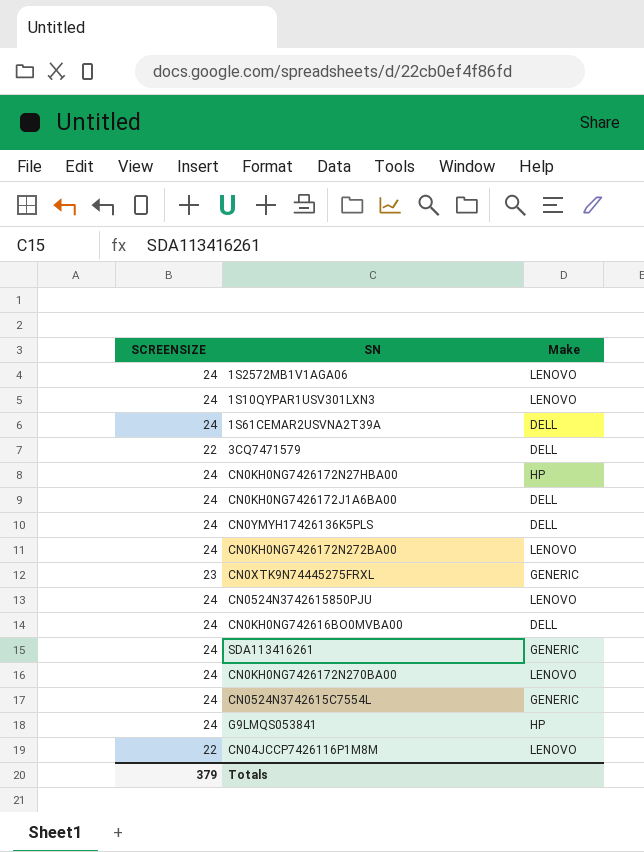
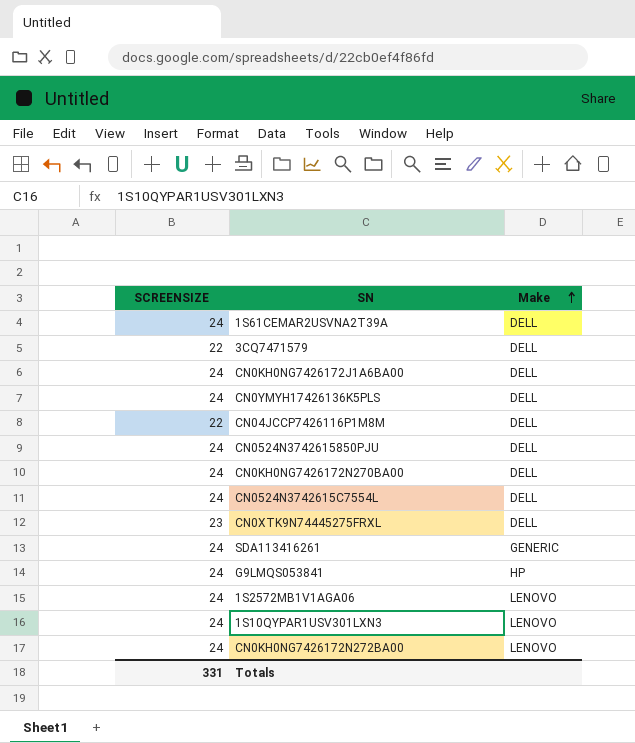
row order: none -> Make ascending
row CN0KH0NG7426172N27HBA00: 24 | HP -> none
row CN0KH0NG742616BO0MVBA00: 24 | DELL -> none
CN04JCCP7426116P1M8M | Make: LENOVO -> DELL
CN0524N3742615850PJU | Make: LENOVO -> DELL
CN0KH0NG7426172N270BA00 | Make: LENOVO -> DELL
CN0524N3742615C7554L | Make: GENERIC -> DELL
CN0XTK9N74445275FRXL | Make: GENERIC -> DELL
Totals | SCREENSIZE: 379 -> 331

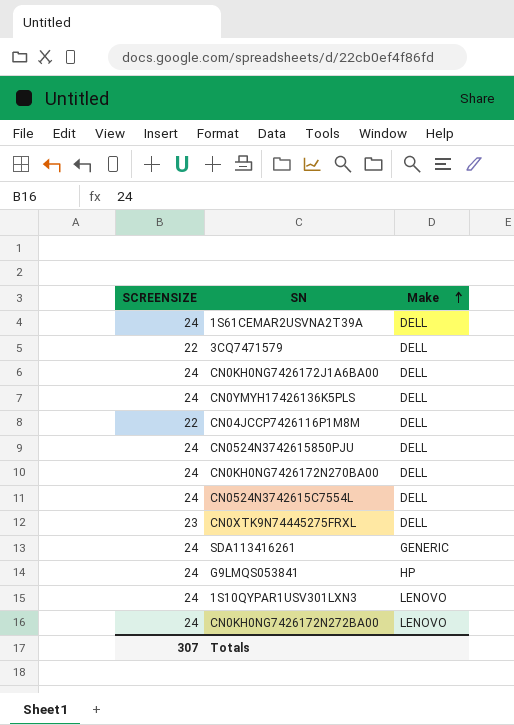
row 1S2572MB1V1AGA06: 24 | LENOVO -> none
Totals | SCREENSIZE: 331 -> 307

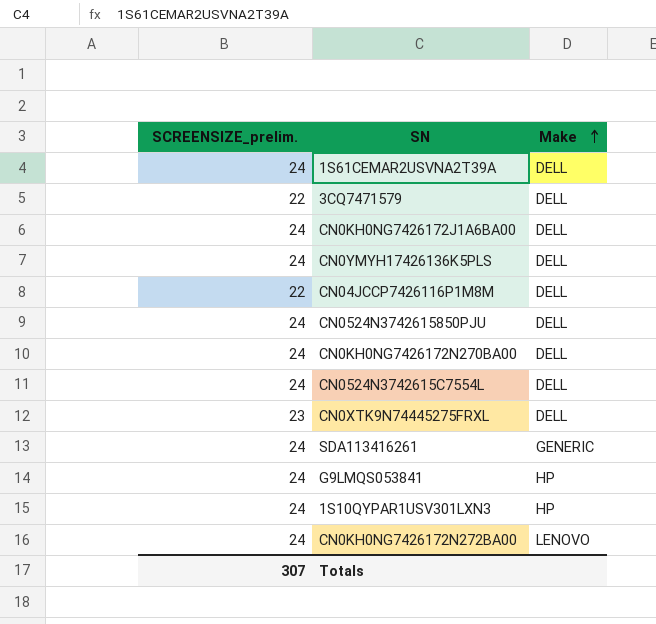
column name: SCREENSIZE -> SCREENSIZE_prelim.
1S10QYPAR1USV301LXN3 | Make: LENOVO -> HP

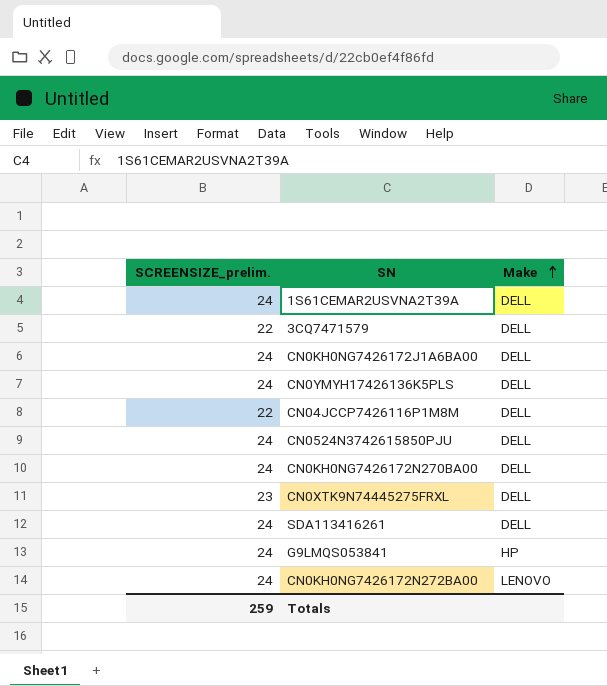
row CN0524N3742615C7554L: 24 | DELL -> none
row 1S10QYPAR1USV301LXN3: 24 | HP -> none
SDA113416261 | Make: GENERIC -> DELL
Totals | SCREENSIZE_prelim.: 307 -> 259

